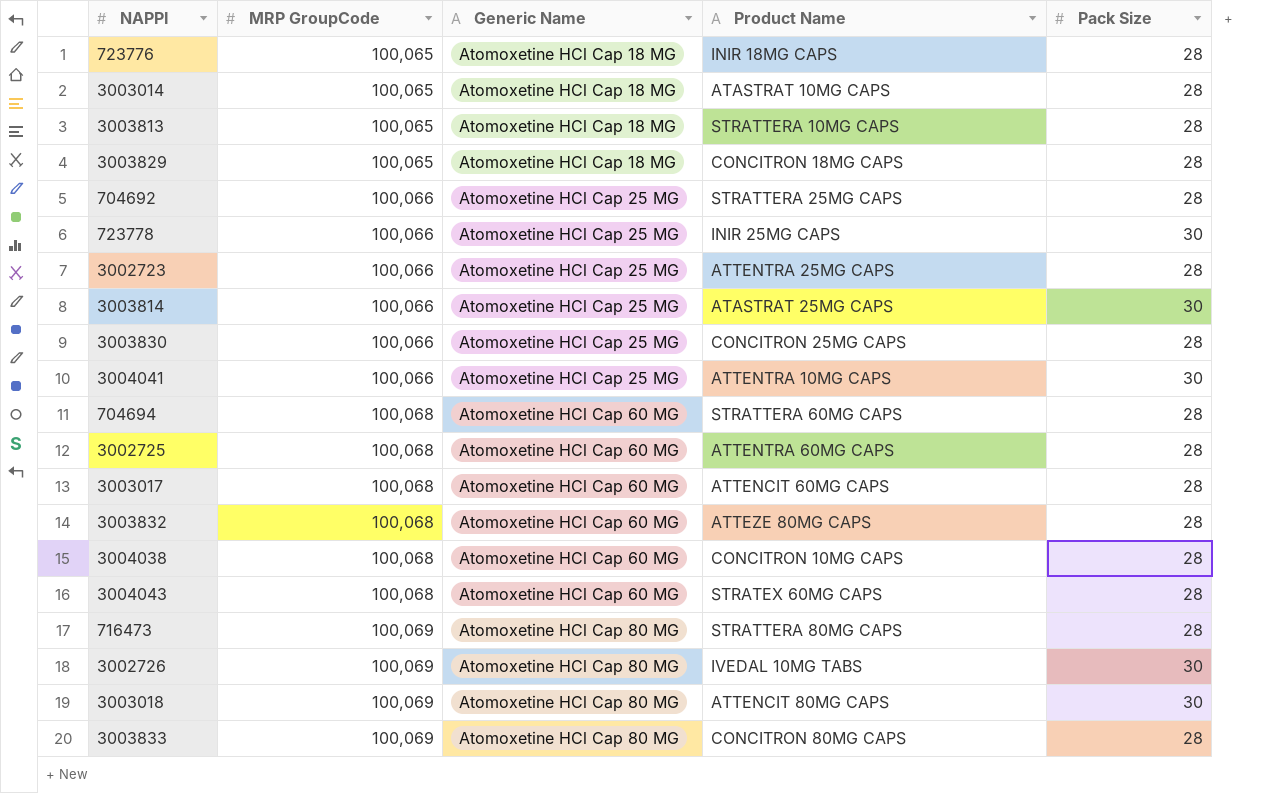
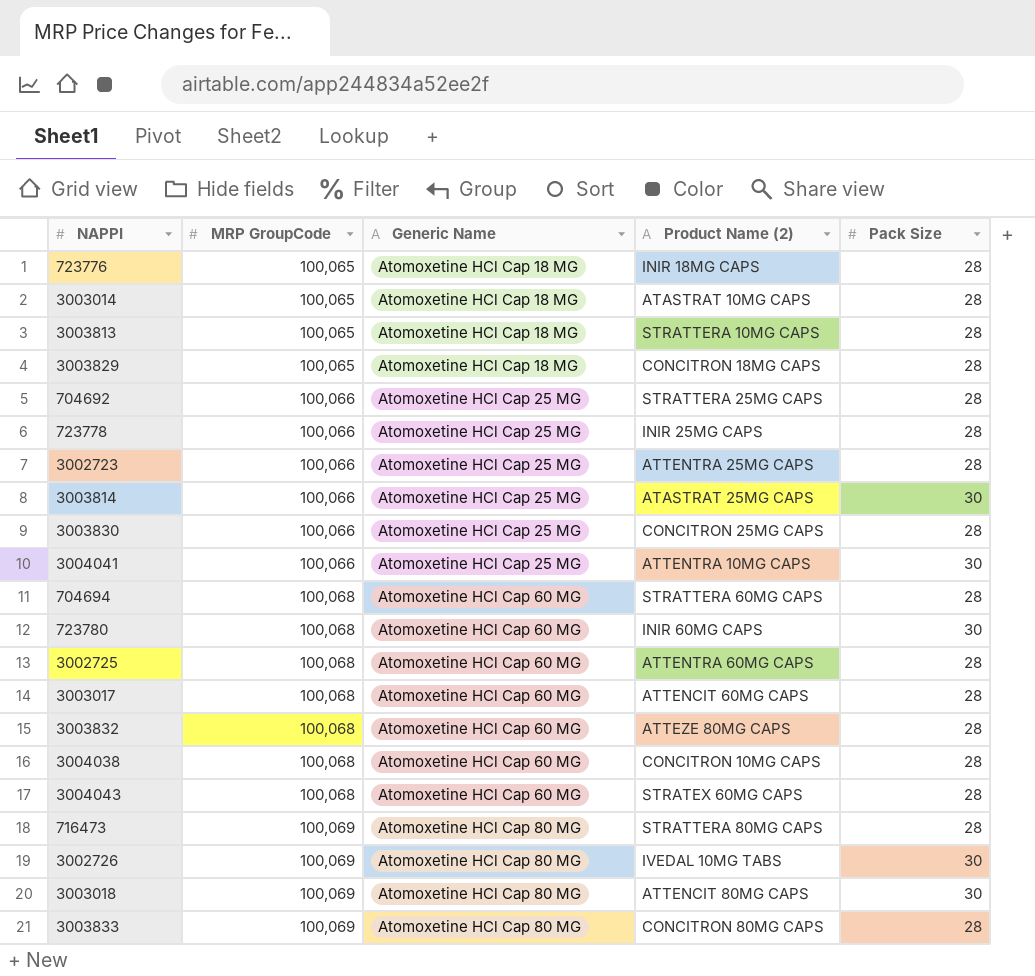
column name: Product Name -> Product Name (2)
723778 | Pack Size: 30 -> 28
row 723780: none -> 100,068 | Atomoxetine HCl Cap 60 MG | INIR 60MG CAPS | 30

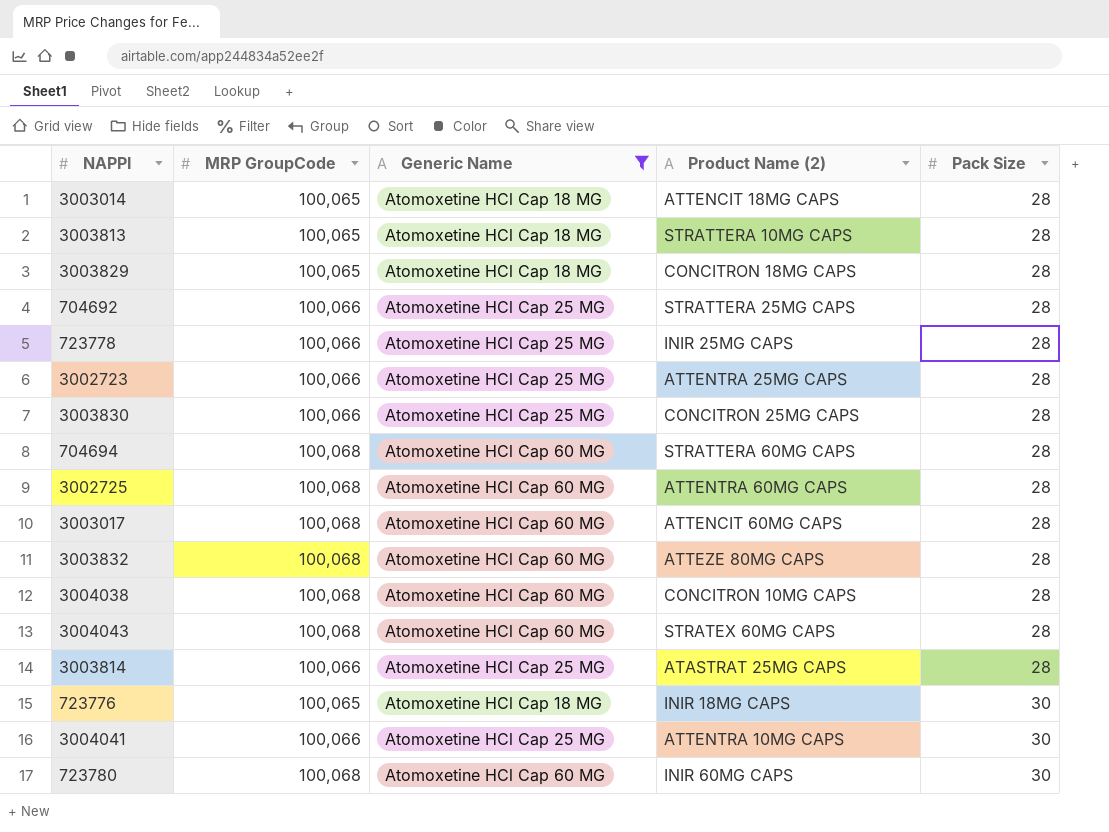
filter: none -> Generic Name != Atomoxetine HCl Cap 80 MG
row order: MRP GroupCode ascending -> Pack Size ascending
3003014 | Product Name (2): ATASTRAT 10MG CAPS -> ATTENCIT 18MG CAPS
3003814 | Pack Size: 30 -> 28
723776 | Pack Size: 28 -> 30

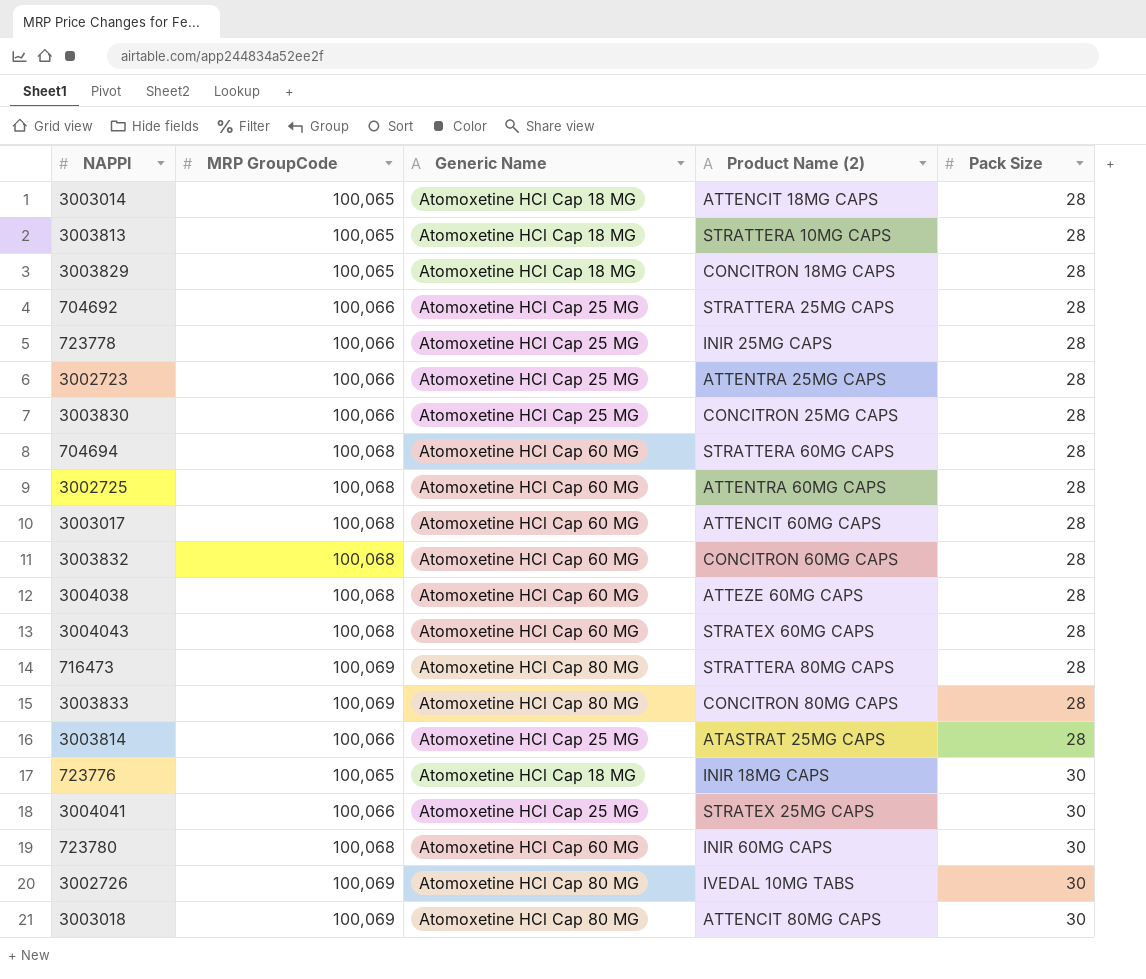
filter: Generic Name != Atomoxetine HCl Cap 80 MG -> none
3003832 | Product Name (2): ATTEZE 80MG CAPS -> CONCITRON 60MG CAPS
3004038 | Product Name (2): CONCITRON 10MG CAPS -> ATTEZE 60MG CAPS
3004041 | Product Name (2): ATTENTRA 10MG CAPS -> STRATEX 25MG CAPS

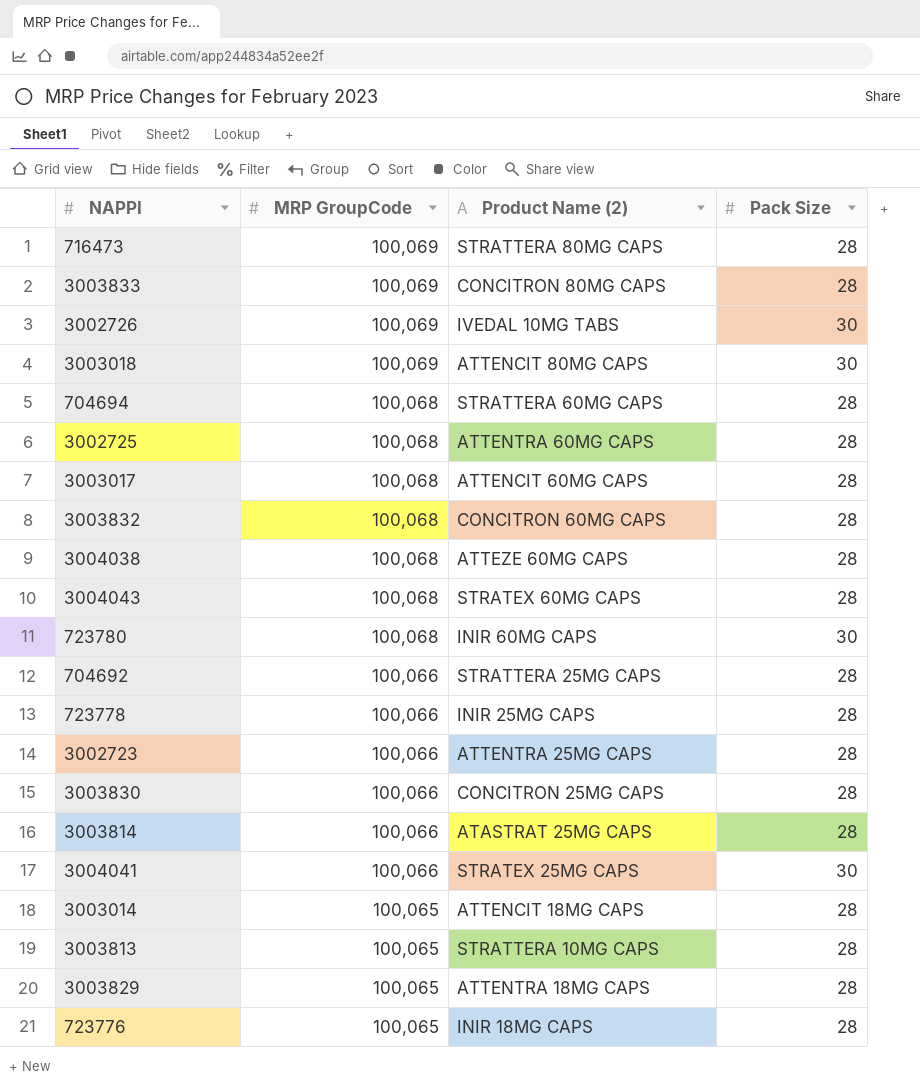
row order: Pack Size ascending -> MRP GroupCode descending
column Generic Name | position: 3 -> none
3003829 | Product Name (2): CONCITRON 18MG CAPS -> ATTENTRA 18MG CAPS
723776 | Pack Size: 30 -> 28

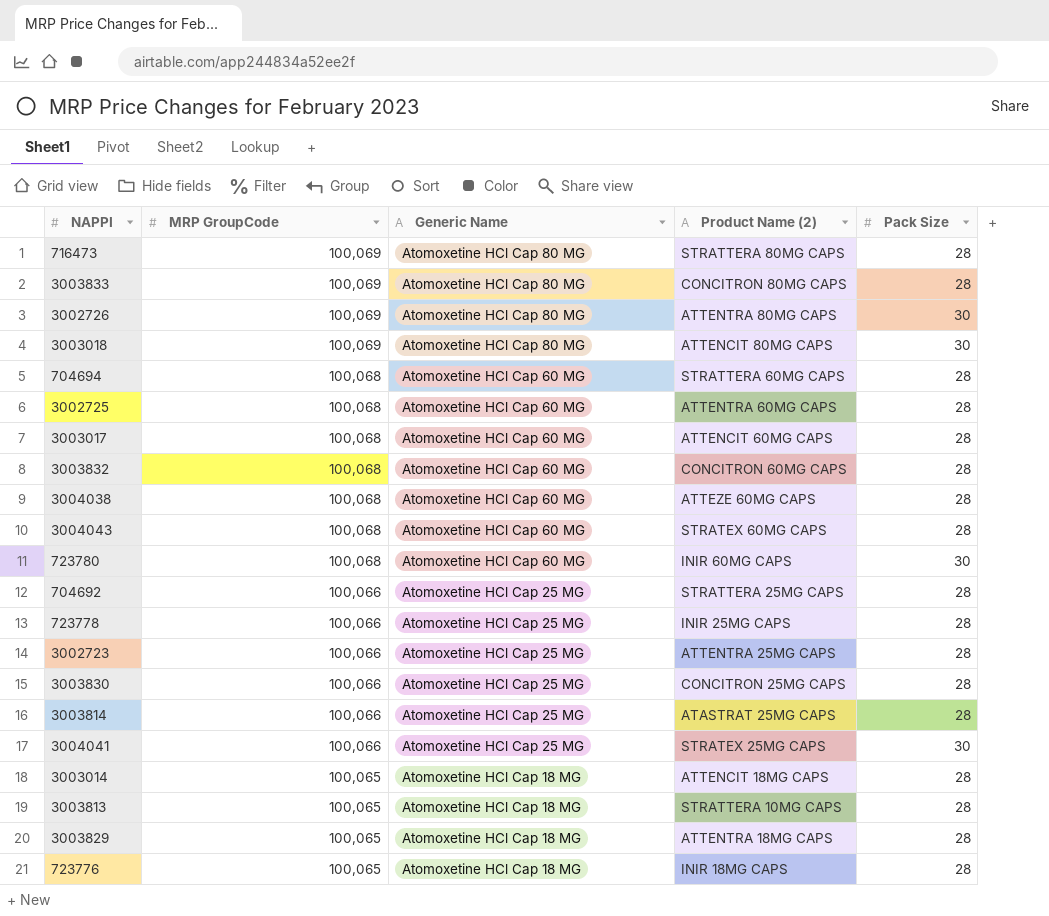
column Generic Name | position: none -> 3
3002726 | Product Name (2): IVEDAL 10MG TABS -> ATTENTRA 80MG CAPS

